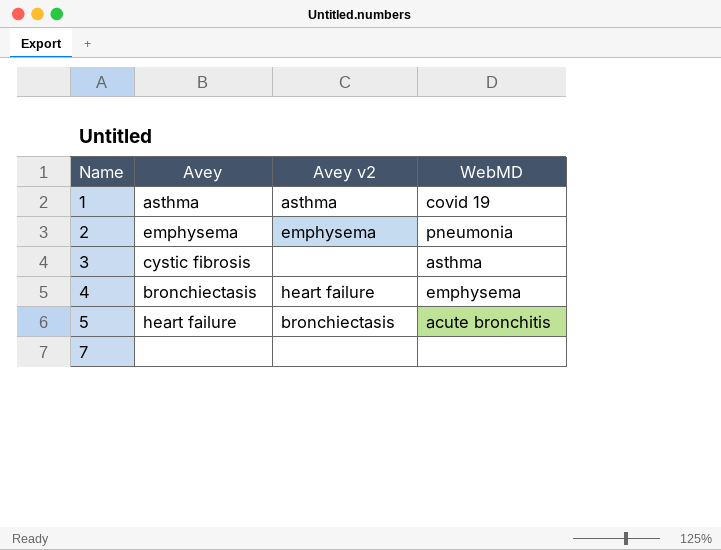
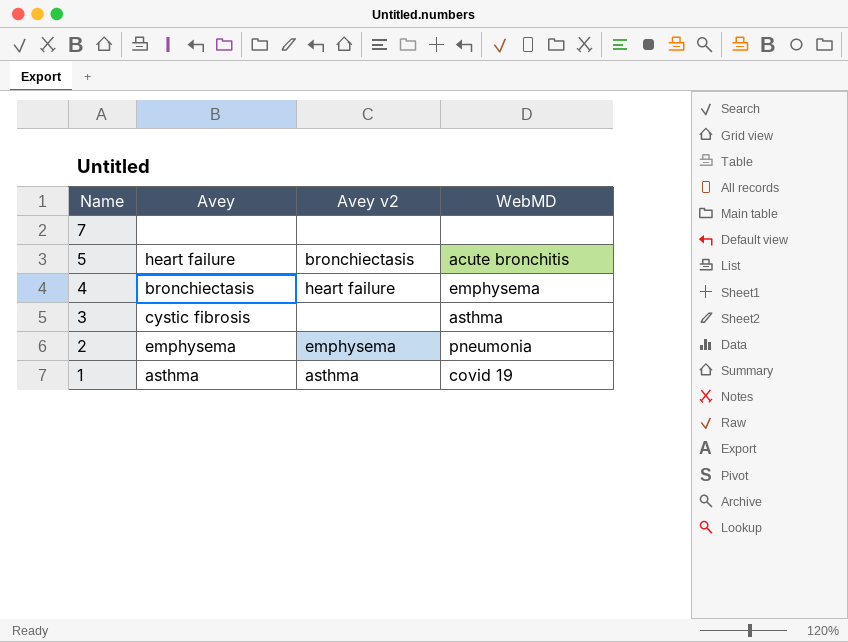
row order: Name ascending -> Name descending

